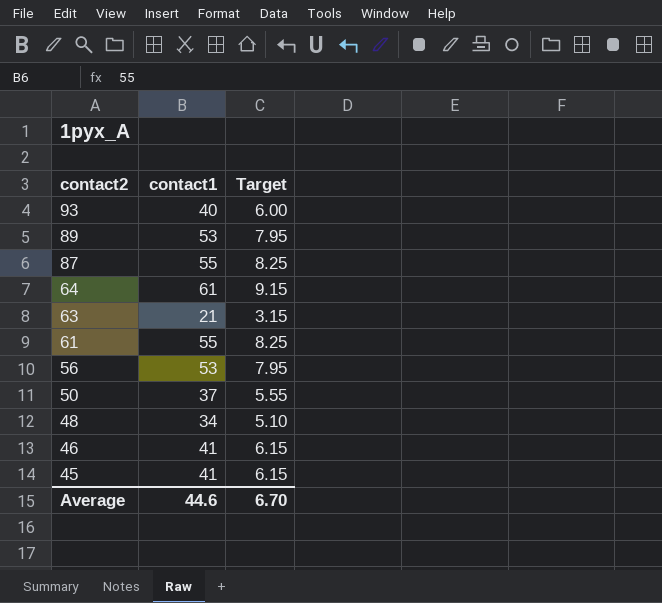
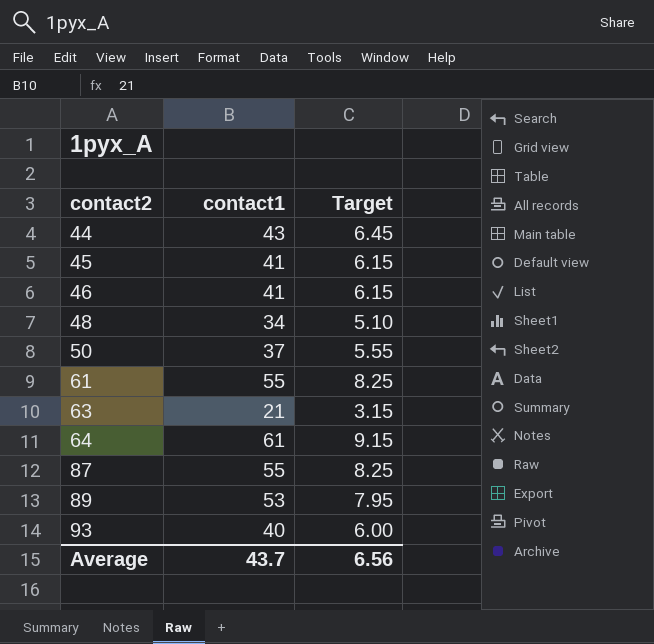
row order: contact2 descending -> contact2 ascending
row 56: 53 | 7.95 -> none
row 44: none -> 43 | 6.45
Average | contact1: 44.6 -> 43.7
Average | Target: 6.70 -> 6.56

